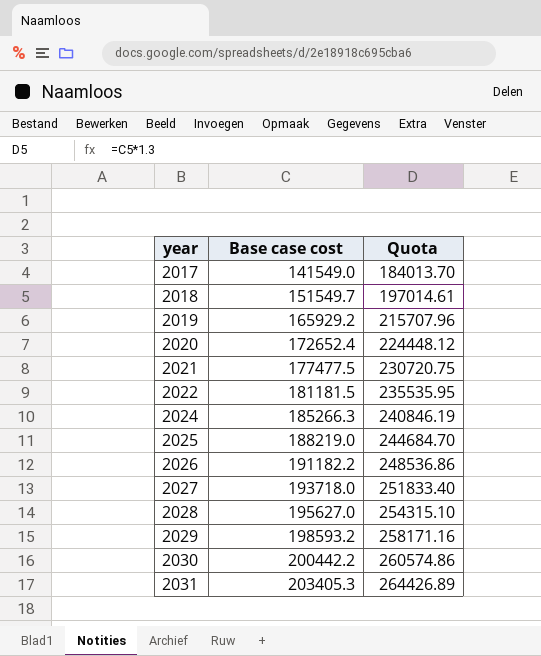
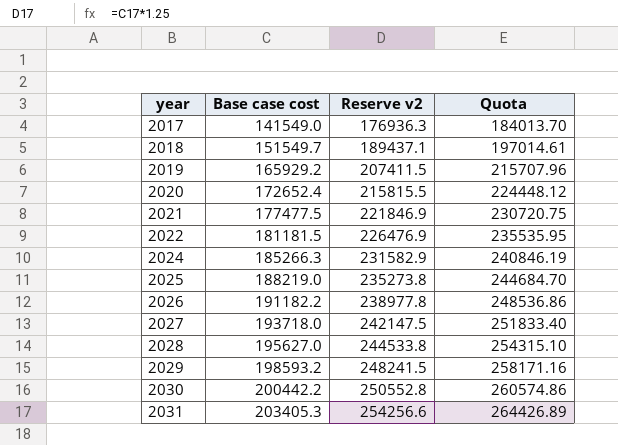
column Reserve v2 | formula: none -> [Base case cost] * 1.25

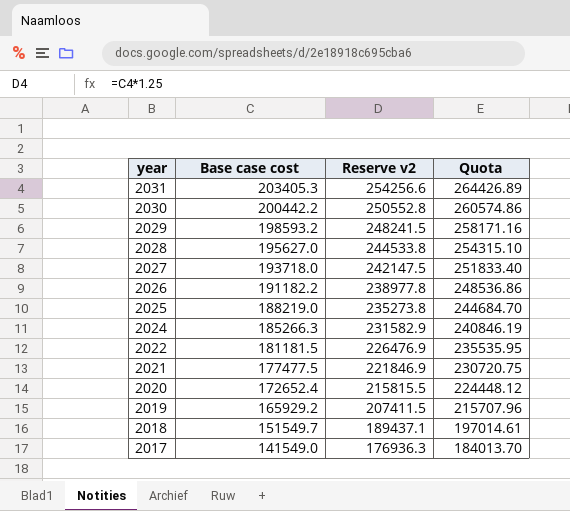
row order: year ascending -> year descending

